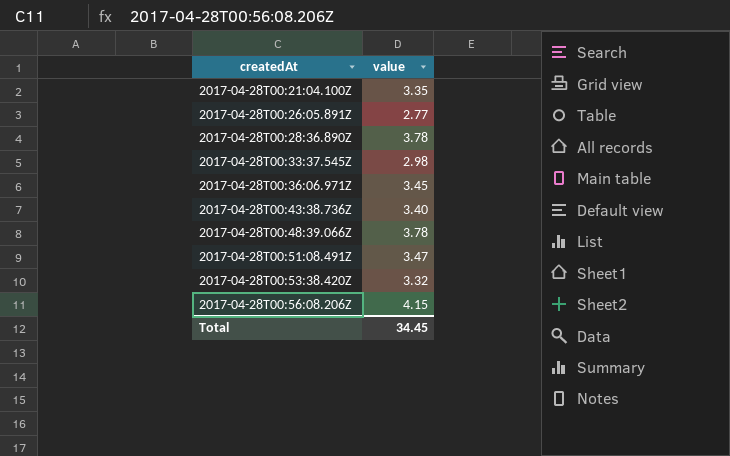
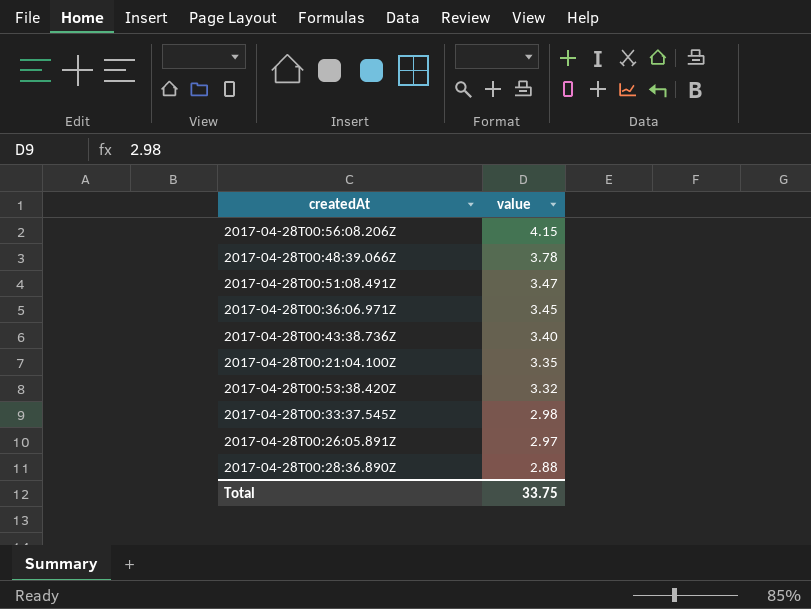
row order: createdAt ascending -> value descending
2017-04-28T00:26:05.891Z | value: 2.77 -> 2.97
2017-04-28T00:28:36.890Z | value: 3.78 -> 2.88
Total | value: 34.45 -> 33.75

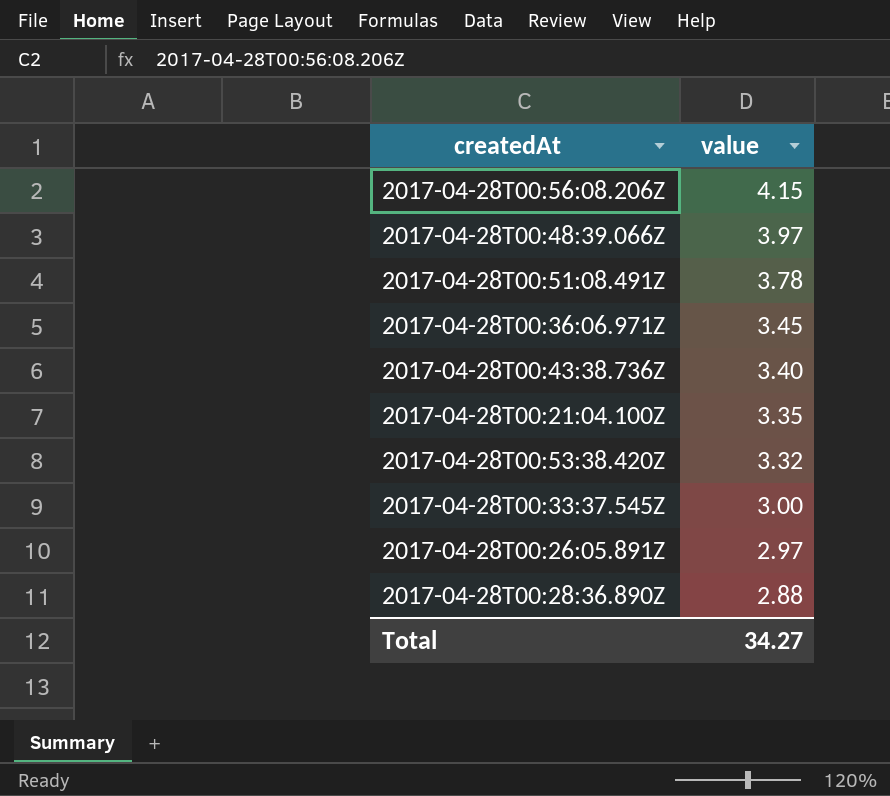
2017-04-28T00:48:39.066Z | value: 3.78 -> 3.97
2017-04-28T00:51:08.491Z | value: 3.47 -> 3.78
2017-04-28T00:33:37.545Z | value: 2.98 -> 3.00
Total | value: 33.75 -> 34.27

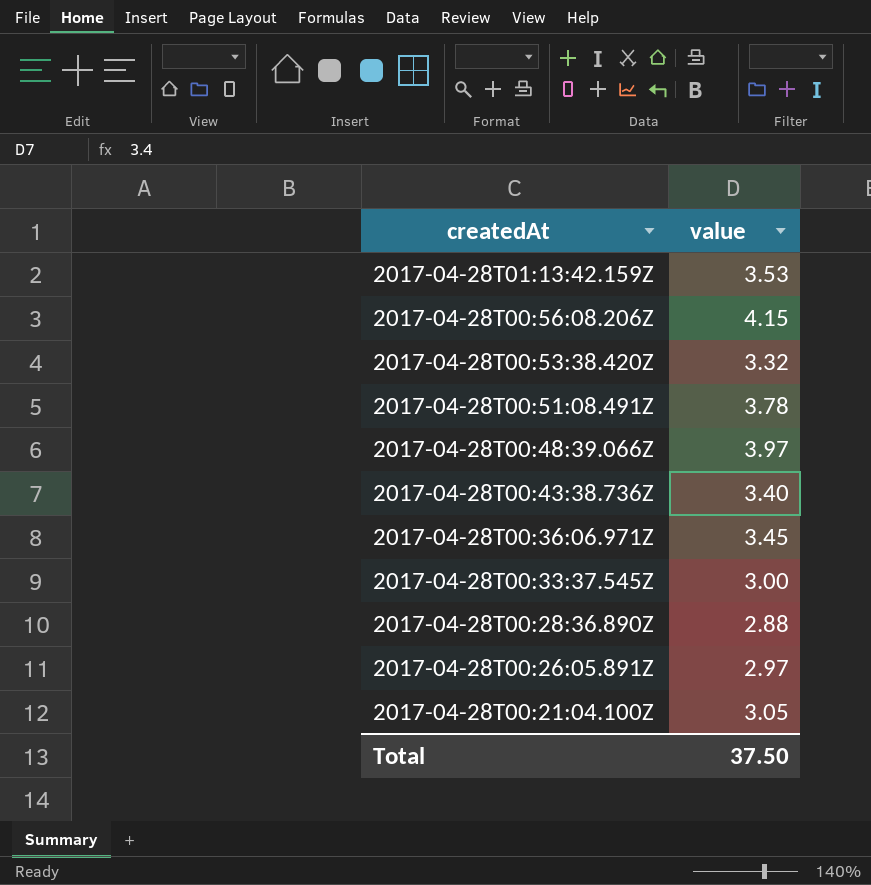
row order: value descending -> createdAt descending
row 2017-04-28T01:13:42.159Z: none -> 3.53
2017-04-28T00:21:04.100Z | value: 3.35 -> 3.05
Total | value: 34.27 -> 37.50

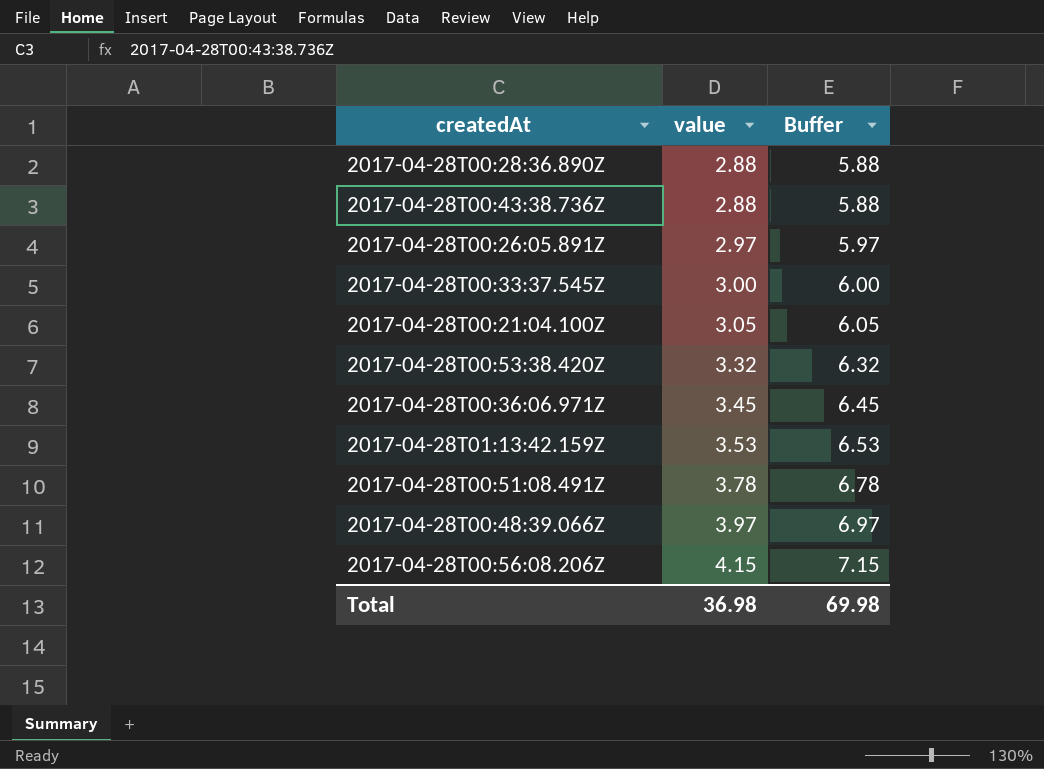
row order: createdAt descending -> value ascending
column Buffer | formula: none -> [value] + 3
2017-04-28T00:43:38.736Z | value: 3.40 -> 2.88
Total | value: 37.50 -> 36.98

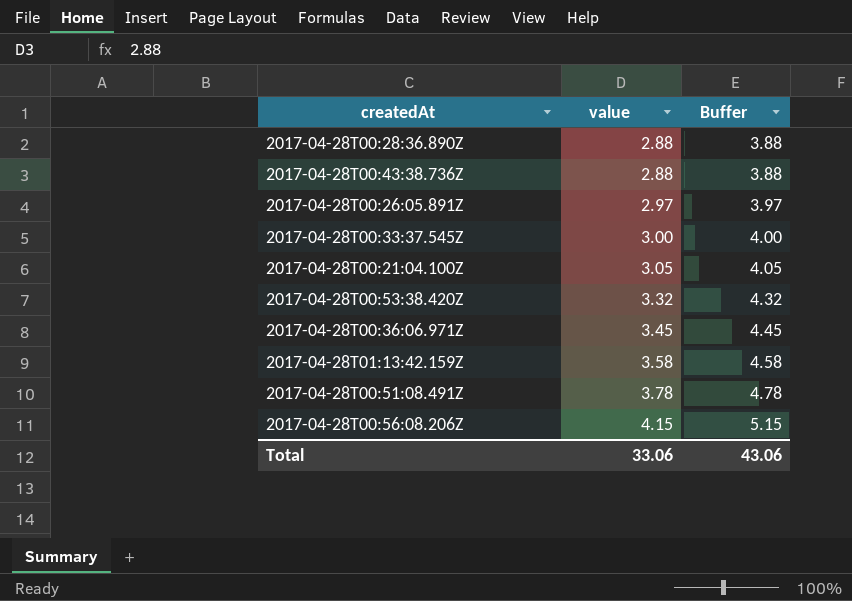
column Buffer | formula: [value] + 3 -> [value] + 1
row 2017-04-28T00:48:39.066Z: 3.97 | 6.97 -> none
2017-04-28T01:13:42.159Z | value: 3.53 -> 3.58
Total | value: 36.98 -> 33.06
Total | Buffer: 69.98 -> 43.06

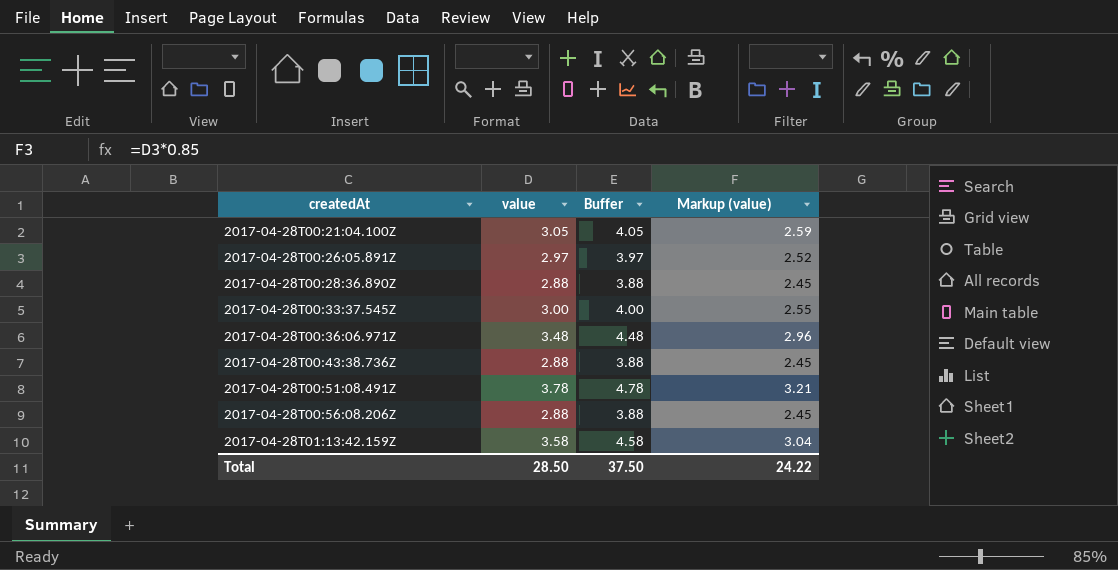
row order: value ascending -> createdAt ascending
column Markup (value) | formula: none -> [value] * 0.85
row 2017-04-28T00:53:38.420Z: 3.32 | 4.32 -> none
2017-04-28T00:36:06.971Z | value: 3.45 -> 3.48
2017-04-28T00:36:06.971Z | Buffer: 4.45 -> 4.48
2017-04-28T00:56:08.206Z | value: 4.15 -> 2.88
2017-04-28T00:56:08.206Z | Buffer: 5.15 -> 3.88
Total | value: 33.06 -> 28.50
Total | Buffer: 43.06 -> 37.50

